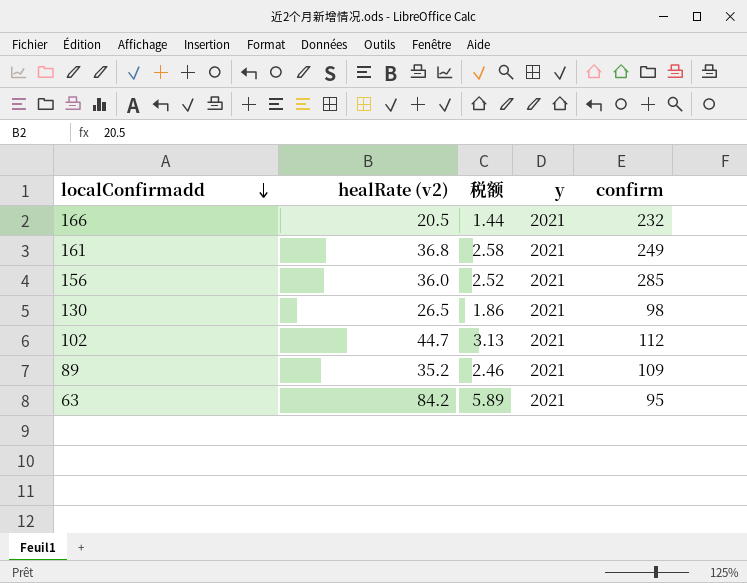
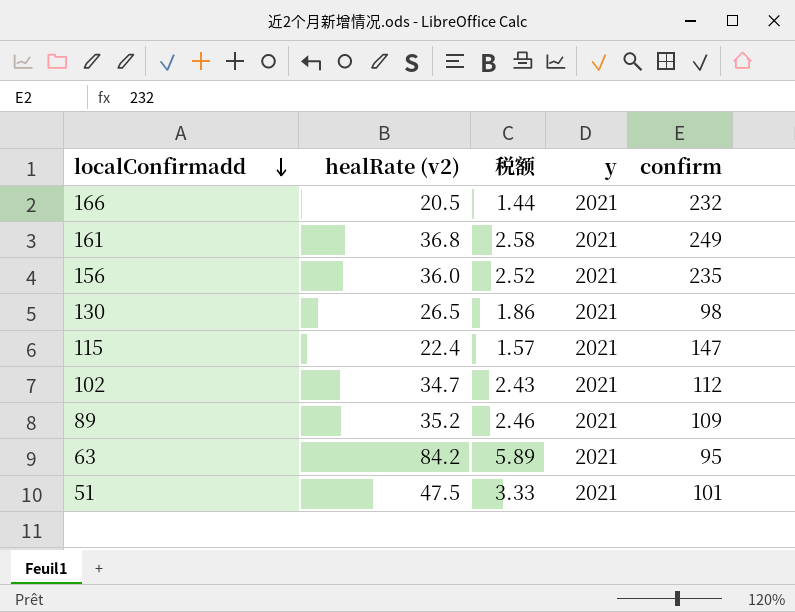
156 | confirm: 285 -> 235
row 115: none -> 22.4 | 1.57 | 2021 | 147
102 | healRate (v2): 44.7 -> 34.7
102 | 税额: 3.13 -> 2.43
row 51: none -> 47.5 | 3.33 | 2021 | 101

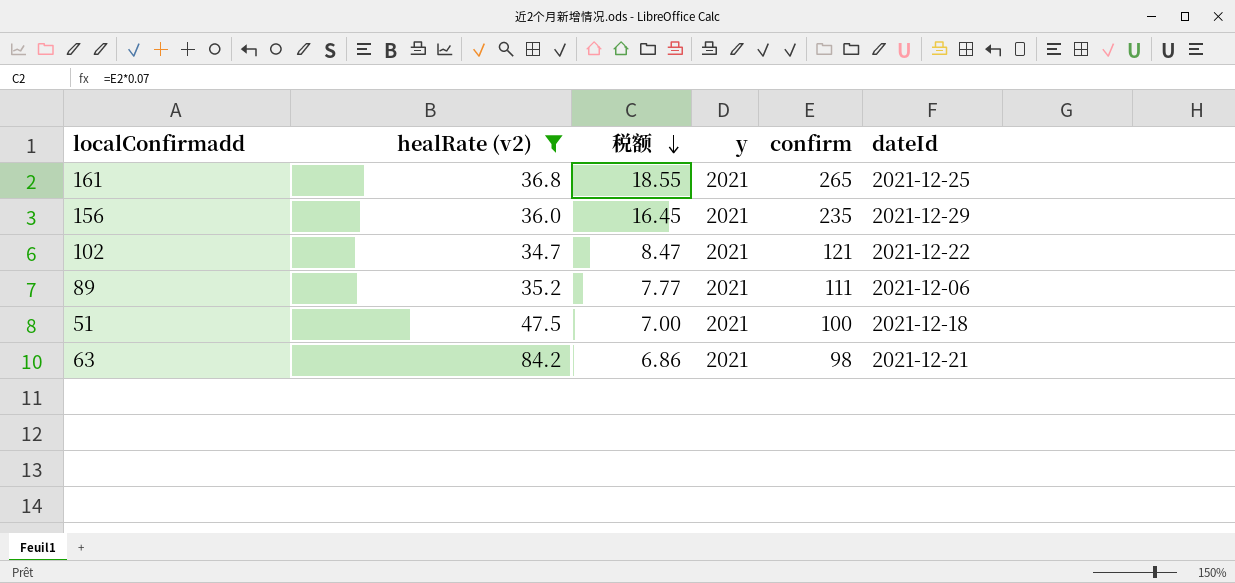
filter: none -> healRate (v2) >= 34.7
row order: localConfirmadd descending -> 税额 descending
column 税额 | formula: [healRate (v2)] * 0.07 -> [confirm] * 0.07
column dateId | position: none -> 6
161 | confirm: 249 -> 265
102 | confirm: 112 -> 121
89 | confirm: 109 -> 111
51 | confirm: 101 -> 100
63 | confirm: 95 -> 98

